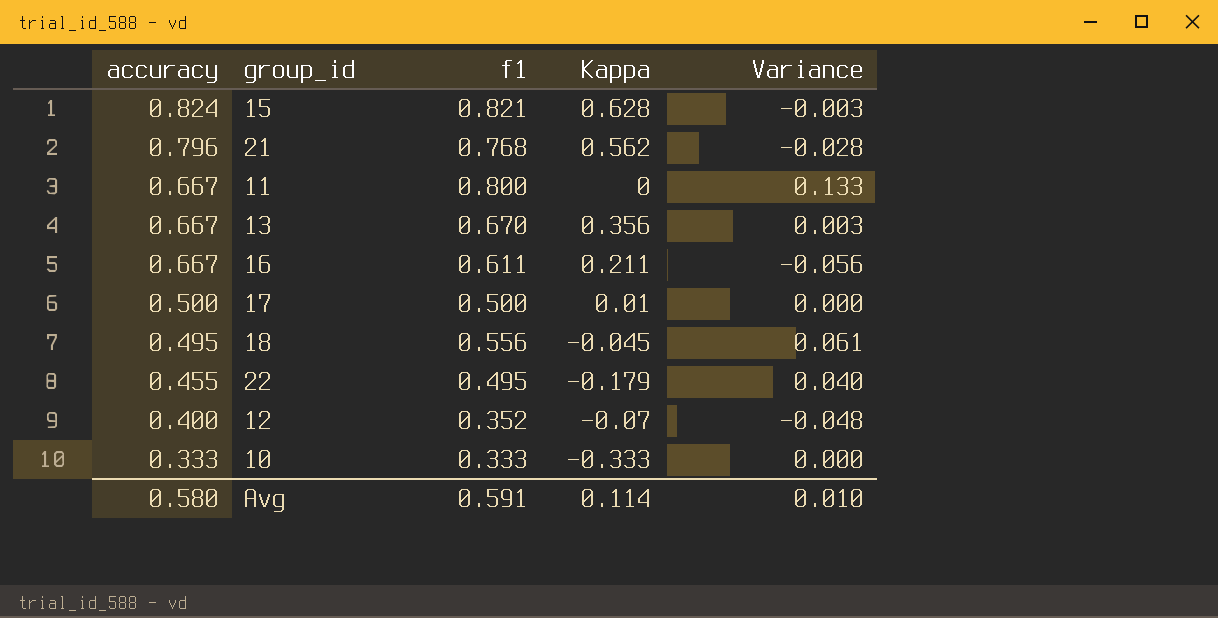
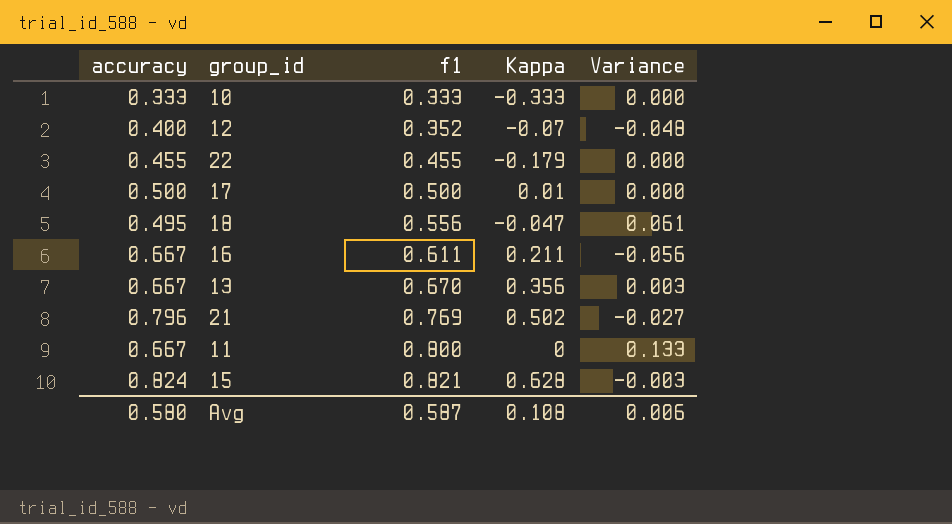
row order: accuracy descending -> f1 ascending
22 | f1: 0.495 -> 0.455
22 | Variance: 0.040 -> 0.000
18 | Kappa: -0.045 -> -0.047
21 | f1: 0.768 -> 0.769
21 | Kappa: 0.562 -> 0.502
21 | Variance: -0.028 -> -0.027
Avg | f1: 0.591 -> 0.587
Avg | Kappa: 0.114 -> 0.108
Avg | Variance: 0.010 -> 0.006

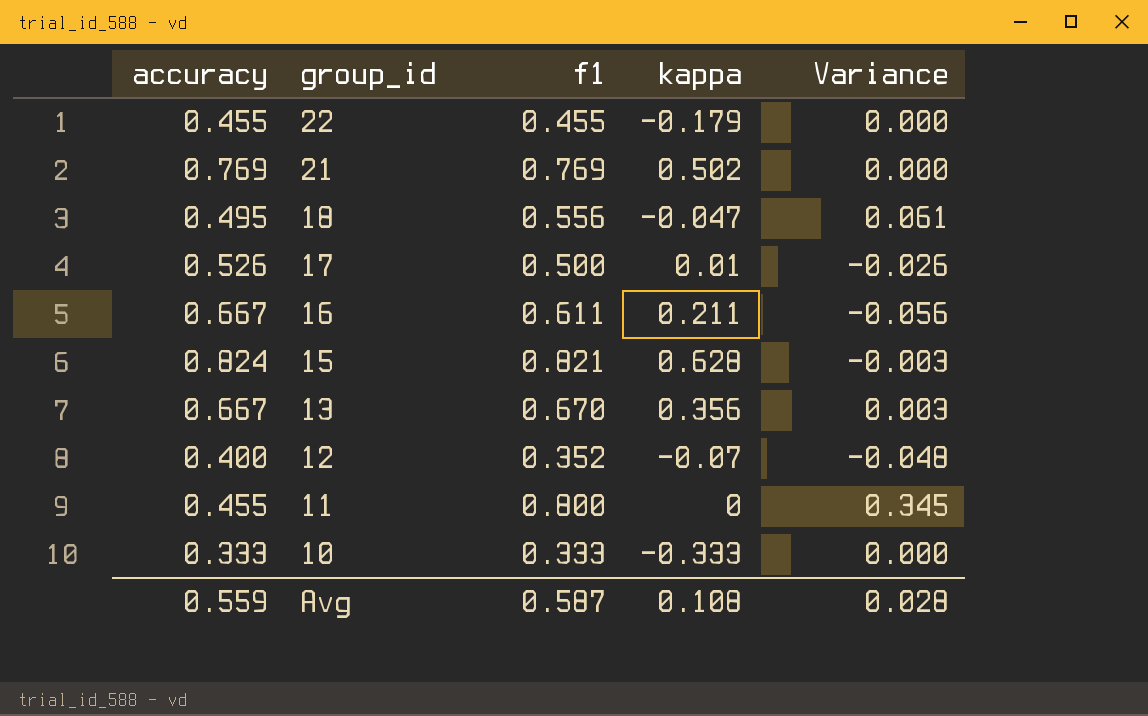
row order: f1 ascending -> group_id descending
column name: Kappa -> kappa
21 | accuracy: 0.796 -> 0.769
21 | Variance: -0.027 -> 0.000
17 | accuracy: 0.500 -> 0.526
17 | Variance: 0.000 -> -0.026
11 | accuracy: 0.667 -> 0.455
11 | Variance: 0.133 -> 0.345
Avg | accuracy: 0.580 -> 0.559
Avg | Variance: 0.006 -> 0.028

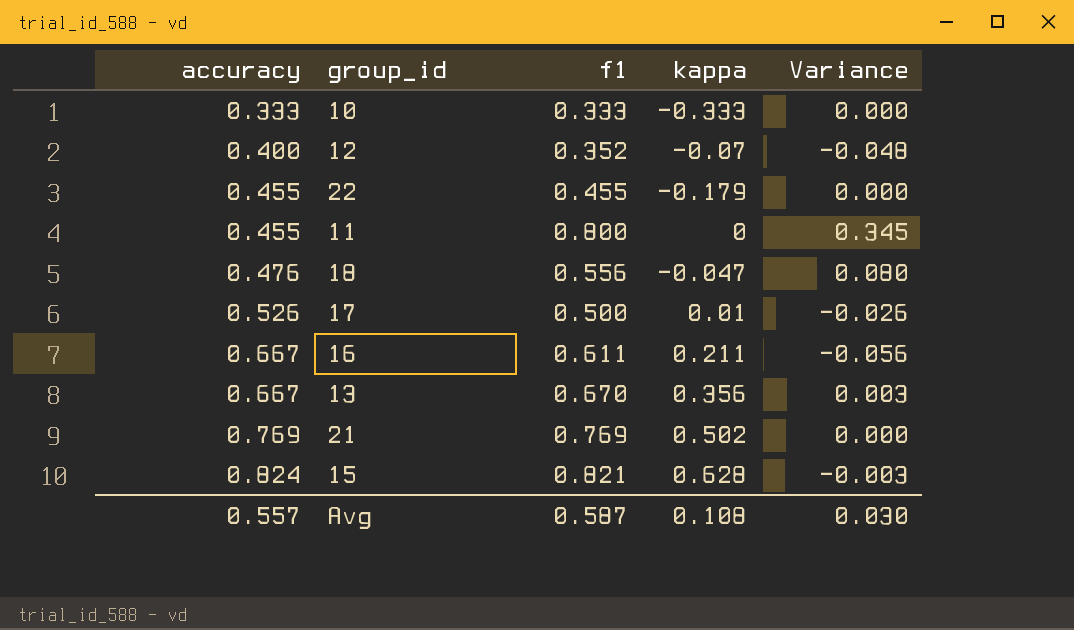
row order: group_id descending -> accuracy ascending
18 | accuracy: 0.495 -> 0.476
18 | Variance: 0.061 -> 0.080
Avg | accuracy: 0.559 -> 0.557
Avg | Variance: 0.028 -> 0.030

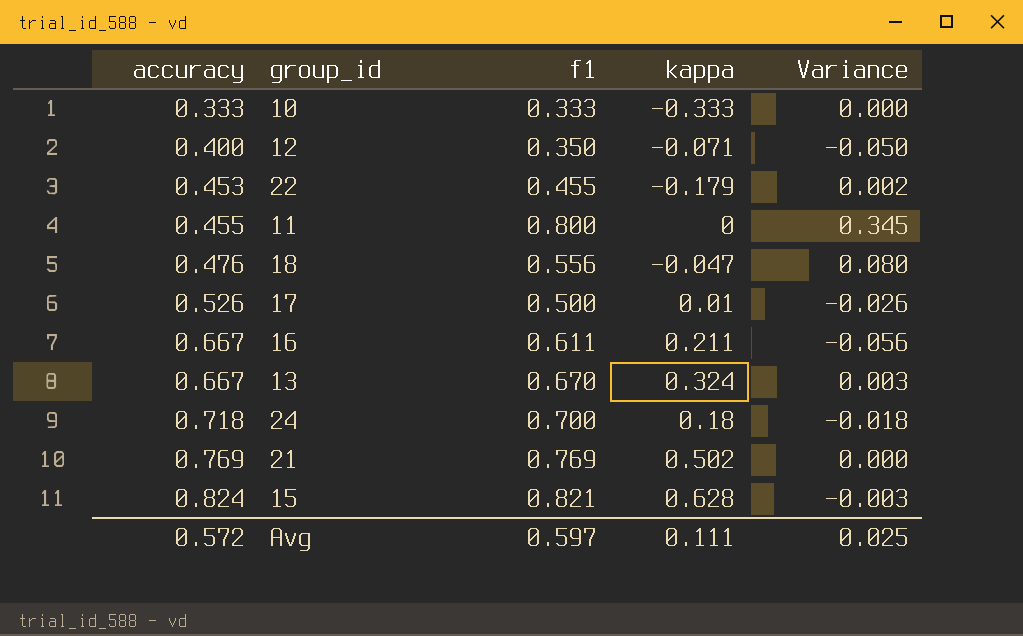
12 | f1: 0.352 -> 0.350
12 | kappa: -0.07 -> -0.071
12 | Variance: -0.048 -> -0.050
22 | accuracy: 0.455 -> 0.453
22 | Variance: 0.000 -> 0.002
13 | kappa: 0.356 -> 0.324
row 24: none -> 0.718 | 0.700 | 0.18 | -0.018
Avg | accuracy: 0.557 -> 0.572
Avg | f1: 0.587 -> 0.597
Avg | kappa: 0.108 -> 0.111
Avg | Variance: 0.030 -> 0.025

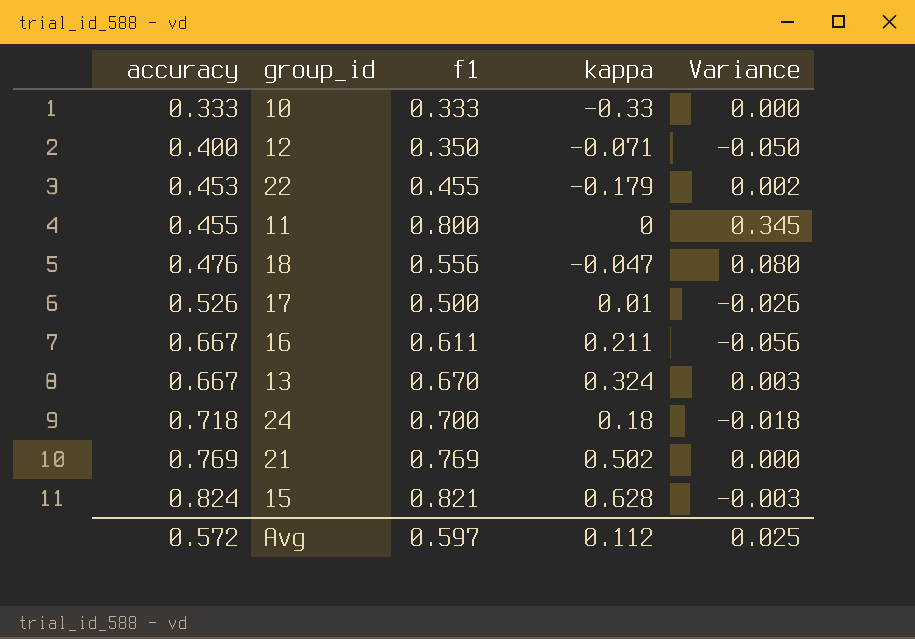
10 | kappa: -0.333 -> -0.33
Avg | kappa: 0.111 -> 0.112

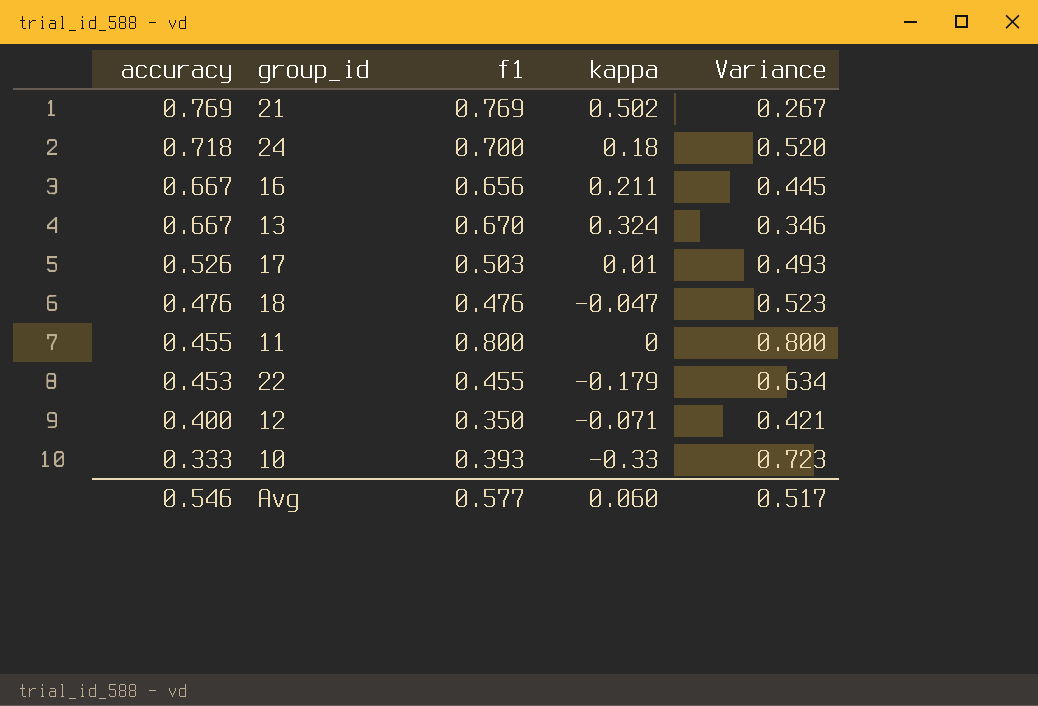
row order: accuracy ascending -> accuracy descending
column Variance | formula: [f1] - [accuracy] -> [f1] - [kappa]
row 15: 0.824 | 0.821 | 0.628 | -0.003 -> none
16 | f1: 0.611 -> 0.656
17 | f1: 0.500 -> 0.503
18 | f1: 0.556 -> 0.476
10 | f1: 0.333 -> 0.393
Avg | accuracy: 0.572 -> 0.546
Avg | f1: 0.597 -> 0.577
Avg | kappa: 0.112 -> 0.060
Avg | Variance: 0.025 -> 0.517

